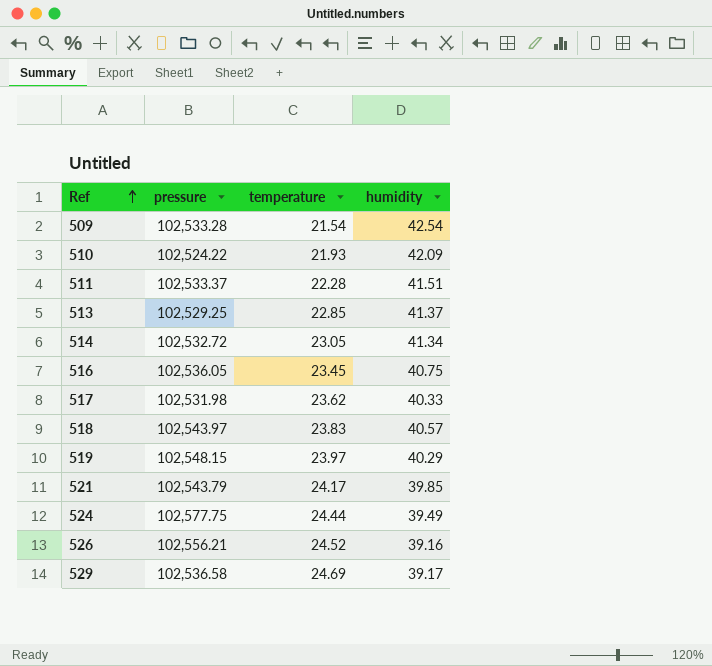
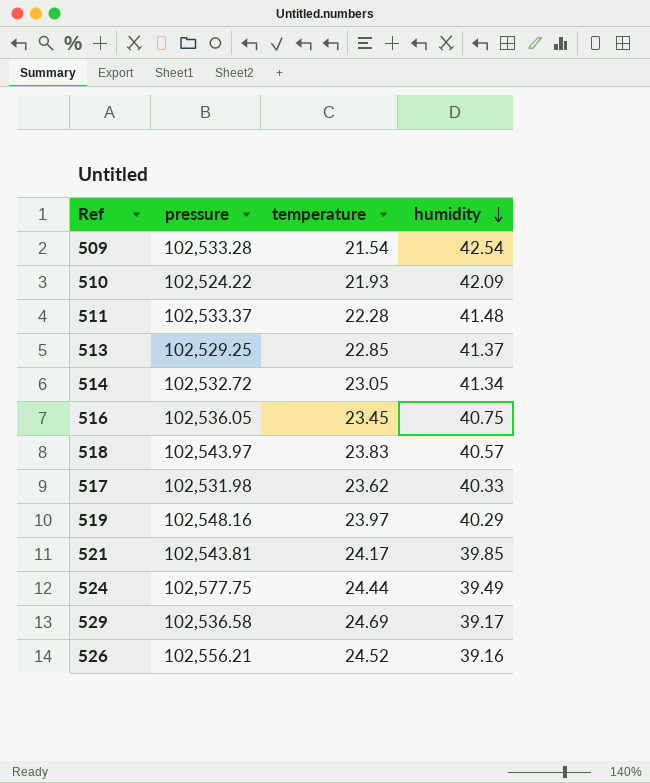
row order: Ref ascending -> humidity descending
511 | humidity: 41.51 -> 41.48
519 | pressure: 102,548.15 -> 102,548.16
521 | pressure: 102,543.79 -> 102,543.81

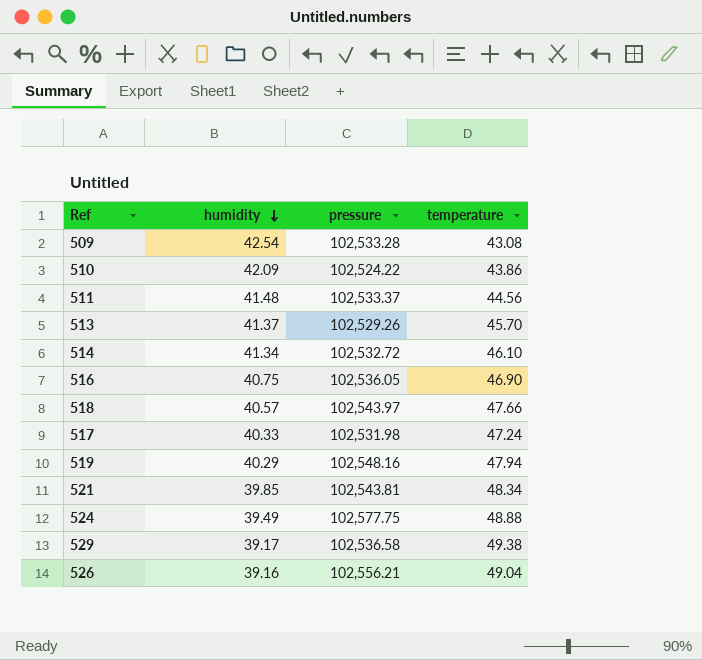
column humidity | position: 4 -> 2
509 | temperature: 21.54 -> 43.08
510 | temperature: 21.93 -> 43.86
511 | temperature: 22.28 -> 44.56
513 | pressure: 102,529.25 -> 102,529.26
513 | temperature: 22.85 -> 45.70
514 | temperature: 23.05 -> 46.10
516 | temperature: 23.45 -> 46.90
518 | temperature: 23.83 -> 47.66
517 | temperature: 23.62 -> 47.24
519 | temperature: 23.97 -> 47.94
521 | temperature: 24.17 -> 48.34
524 | temperature: 24.44 -> 48.88
529 | temperature: 24.69 -> 49.38
526 | temperature: 24.52 -> 49.04

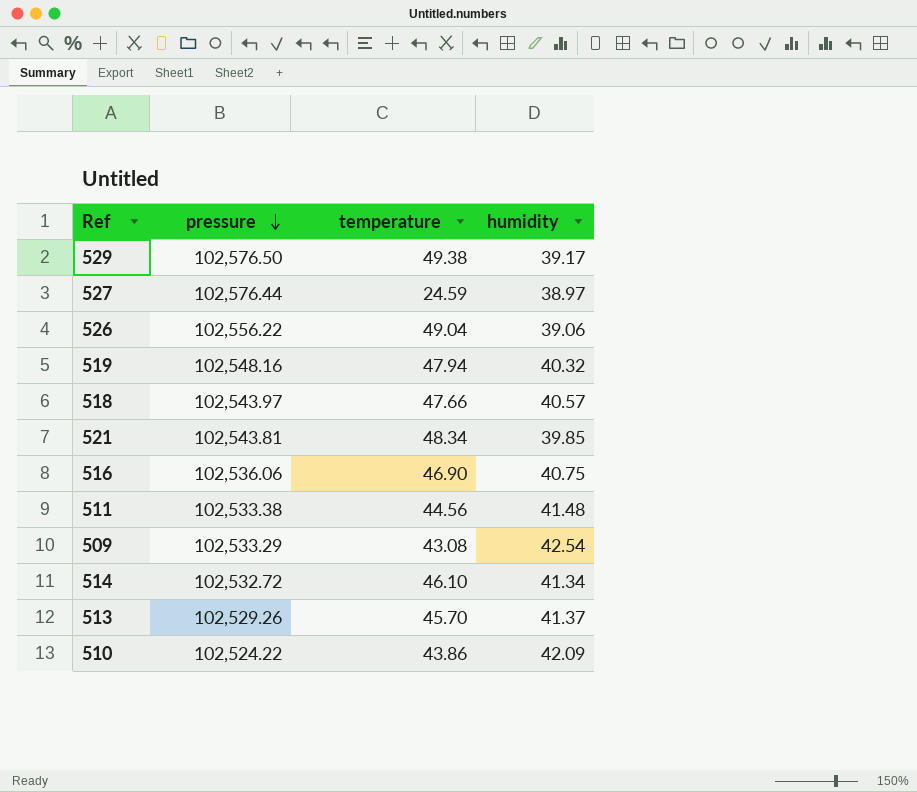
row order: humidity descending -> pressure descending
column humidity | position: 2 -> 4
row 517: 40.33 | 102,531.98 | 47.24 -> none
row 524: 39.49 | 102,577.75 | 48.88 -> none
529 | pressure: 102,536.58 -> 102,576.50
row 527: none -> 102,576.44 | 24.59 | 38.97
526 | pressure: 102,556.21 -> 102,556.22
526 | humidity: 39.16 -> 39.06
519 | humidity: 40.29 -> 40.32
516 | pressure: 102,536.05 -> 102,536.06
511 | pressure: 102,533.37 -> 102,533.38
509 | pressure: 102,533.28 -> 102,533.29

